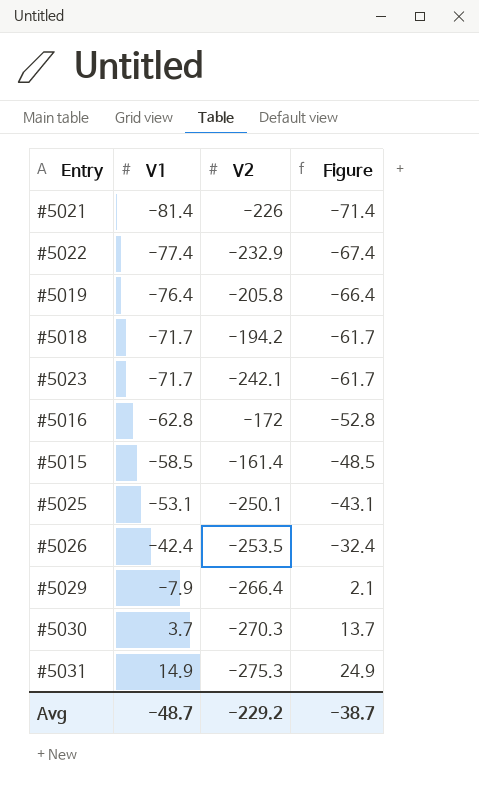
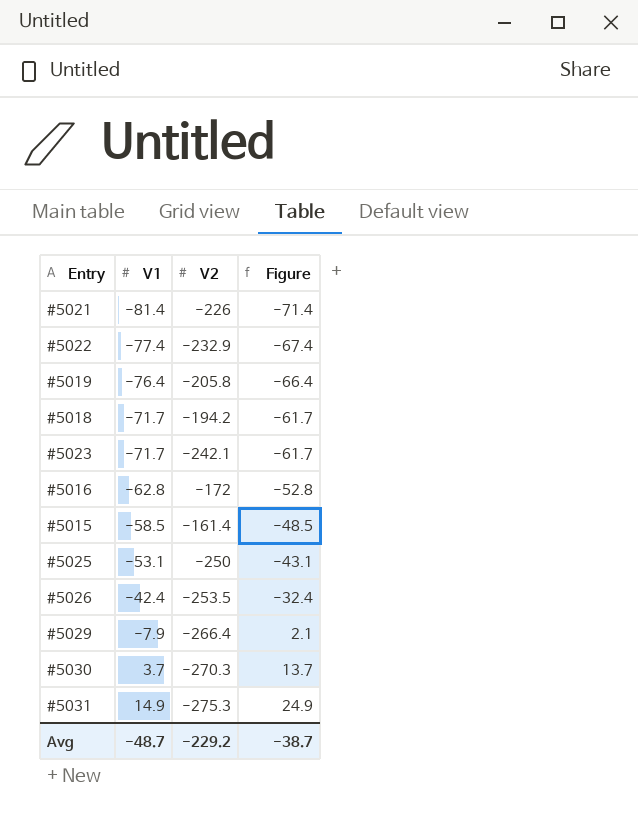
#5025 | V2: -250.1 -> -250

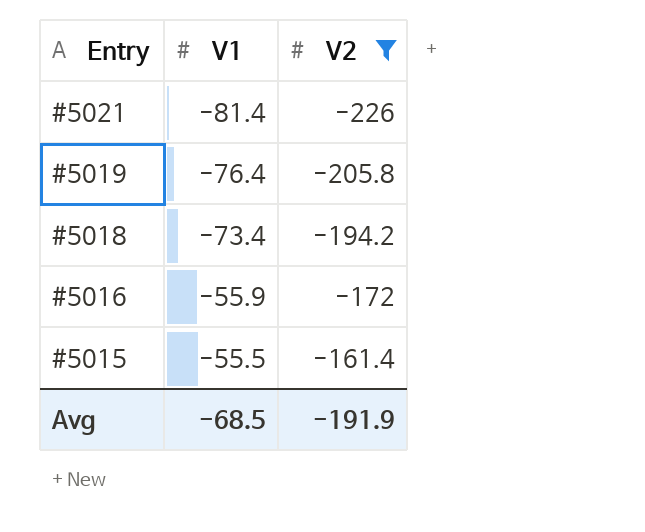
filter: none -> V2 >= -226
column Figure | formula: [V1] + 10 -> none
#5018 | V1: -71.7 -> -73.4
#5016 | V1: -62.8 -> -55.9
#5015 | V1: -58.5 -> -55.5
Avg | V1: -48.7 -> -68.5
Avg | V2: -229.2 -> -191.9

